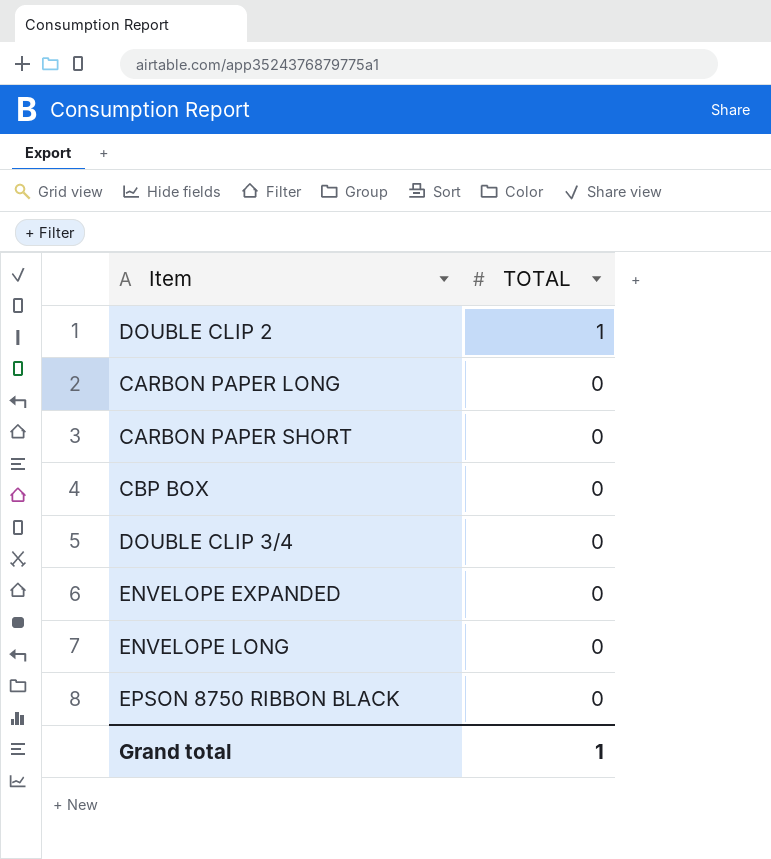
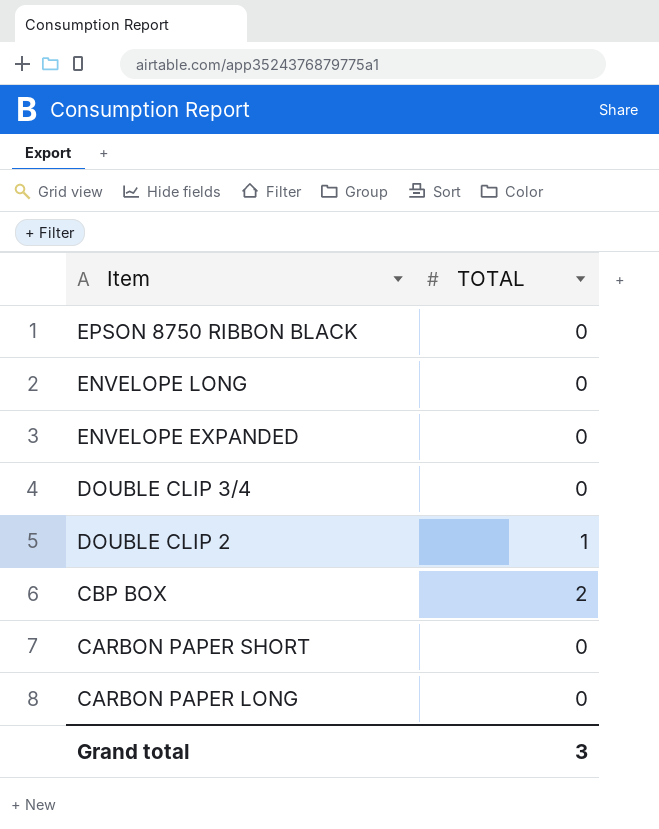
row order: TOTAL descending -> Item descending
CBP BOX | TOTAL: 0 -> 2
Grand total | TOTAL: 1 -> 3

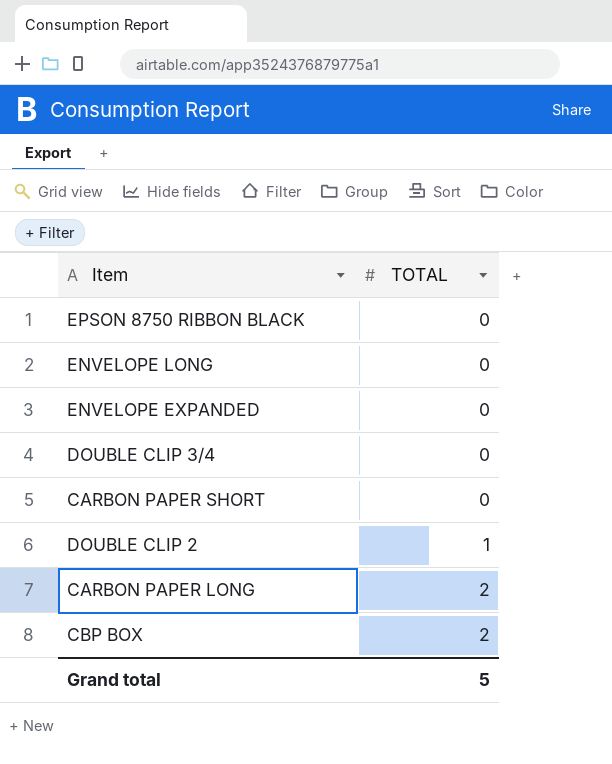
row order: Item descending -> TOTAL ascending
CARBON PAPER LONG | TOTAL: 0 -> 2
Grand total | TOTAL: 3 -> 5

